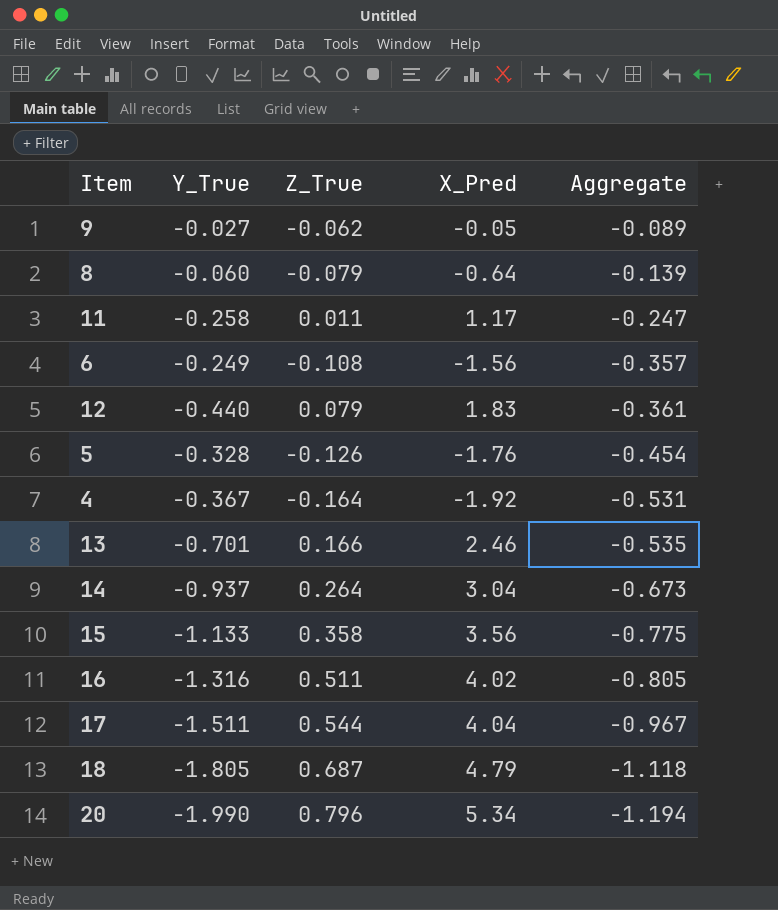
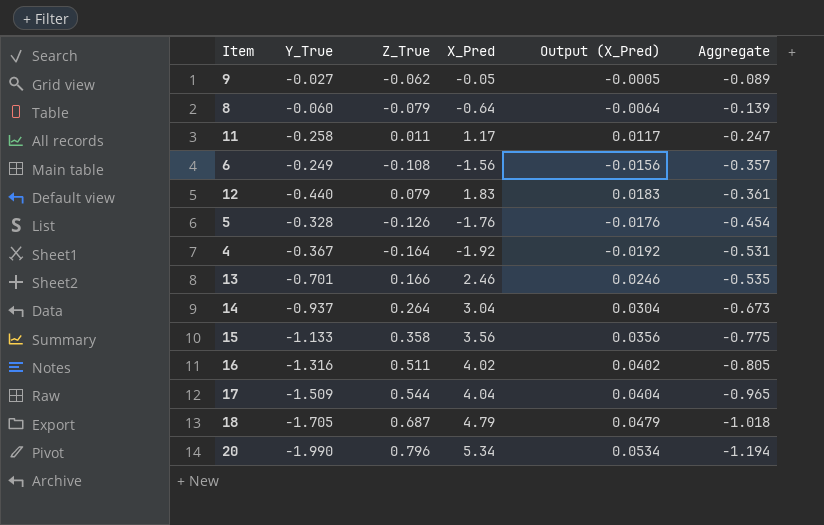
column Output (X_Pred) | formula: none -> [X_Pred] * 0.01
17 | Y_True: -1.511 -> -1.509
17 | Aggregate: -0.967 -> -0.965
18 | Y_True: -1.805 -> -1.705
18 | Aggregate: -1.118 -> -1.018

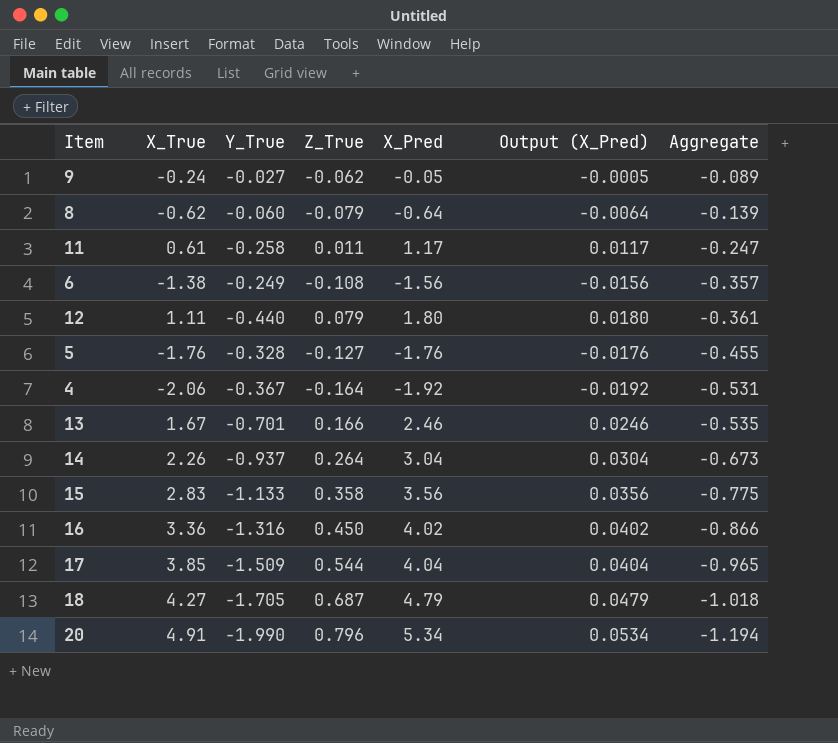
column X_True | position: none -> 2
12 | X_Pred: 1.83 -> 1.80
12 | Output (X_Pred): 0.0183 -> 0.0180
5 | Z_True: -0.126 -> -0.127
5 | Aggregate: -0.454 -> -0.455
16 | Z_True: 0.511 -> 0.450
16 | Aggregate: -0.805 -> -0.866

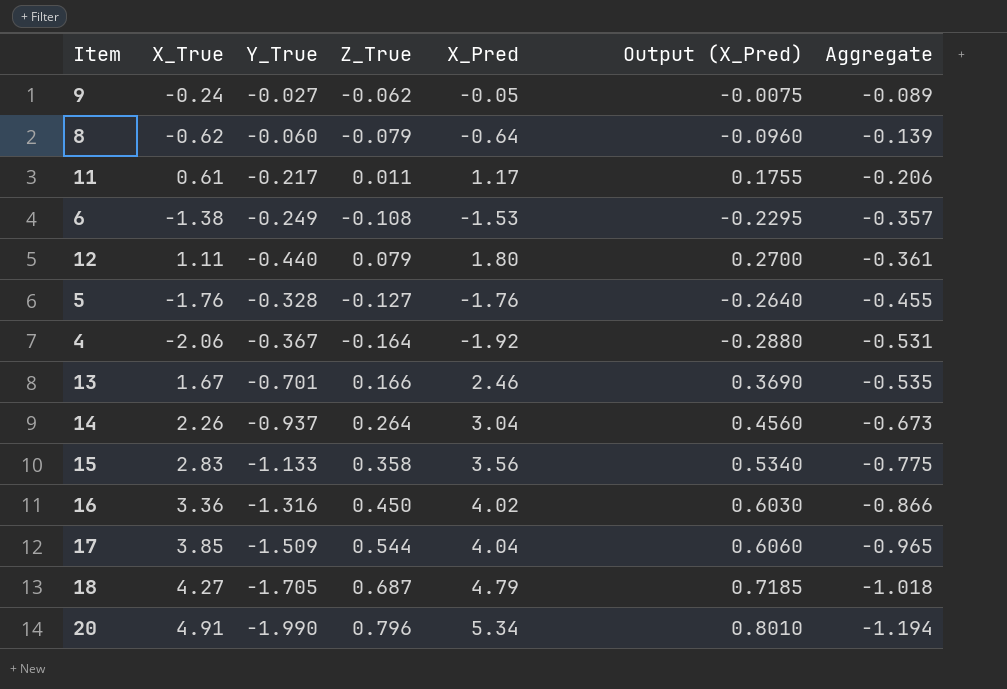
column Output (X_Pred) | formula: [X_Pred] * 0.01 -> [X_Pred] * 0.15
11 | Y_True: -0.258 -> -0.217
11 | Aggregate: -0.247 -> -0.206
6 | X_Pred: -1.56 -> -1.53

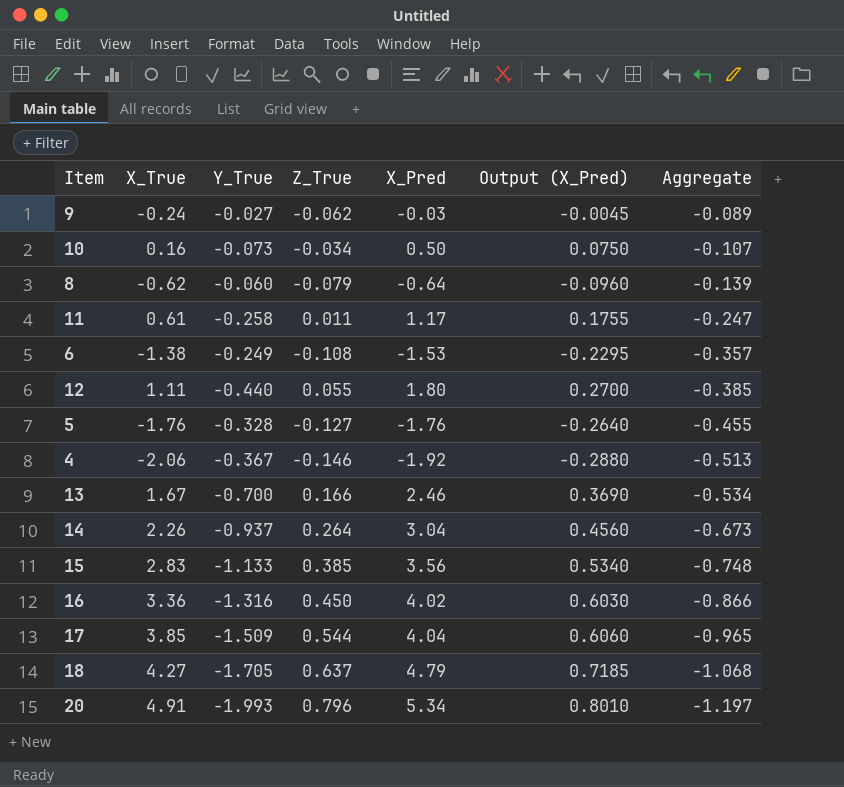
9 | X_Pred: -0.05 -> -0.03
9 | Output (X_Pred): -0.0075 -> -0.0045
row 10: none -> 0.16 | -0.073 | -0.034 | 0.50 | 0.0750 | -0.107
11 | Y_True: -0.217 -> -0.258
11 | Aggregate: -0.206 -> -0.247
12 | Z_True: 0.079 -> 0.055
12 | Aggregate: -0.361 -> -0.385
4 | Z_True: -0.164 -> -0.146
4 | Aggregate: -0.531 -> -0.513
13 | Y_True: -0.701 -> -0.700
13 | Aggregate: -0.535 -> -0.534
15 | Z_True: 0.358 -> 0.385
15 | Aggregate: -0.775 -> -0.748
18 | Z_True: 0.687 -> 0.637
18 | Aggregate: -1.018 -> -1.068
20 | Y_True: -1.990 -> -1.993
20 | Aggregate: -1.194 -> -1.197

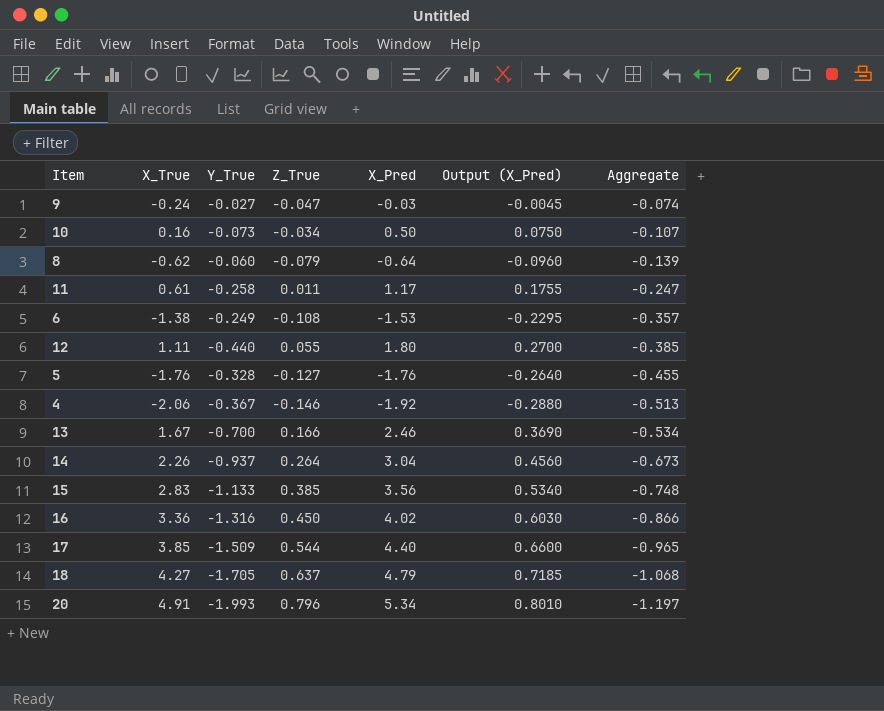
9 | Z_True: -0.062 -> -0.047
9 | Aggregate: -0.089 -> -0.074
17 | X_Pred: 4.04 -> 4.40
17 | Output (X_Pred): 0.6060 -> 0.6600

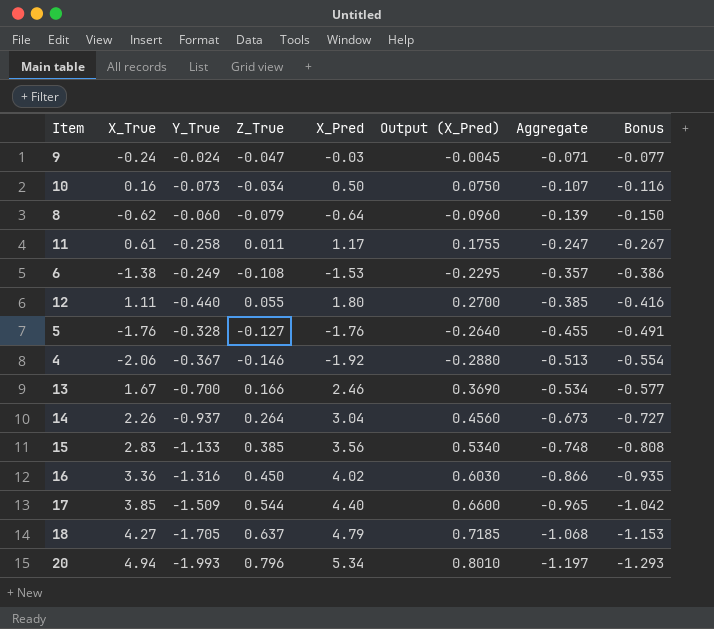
column Bonus | formula: none -> [Aggregate] * 1.08
9 | Y_True: -0.027 -> -0.024
9 | Aggregate: -0.074 -> -0.071
20 | X_True: 4.91 -> 4.94

